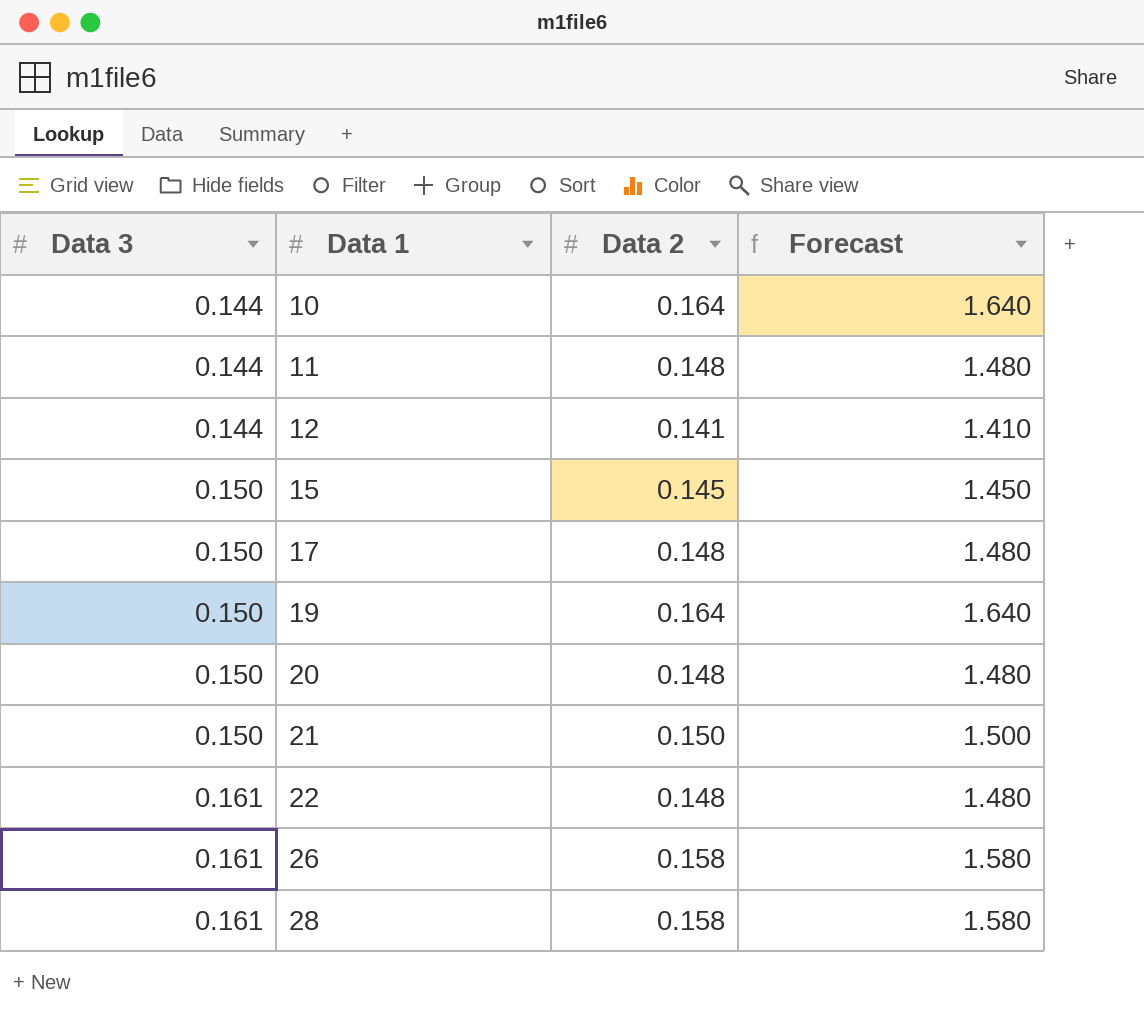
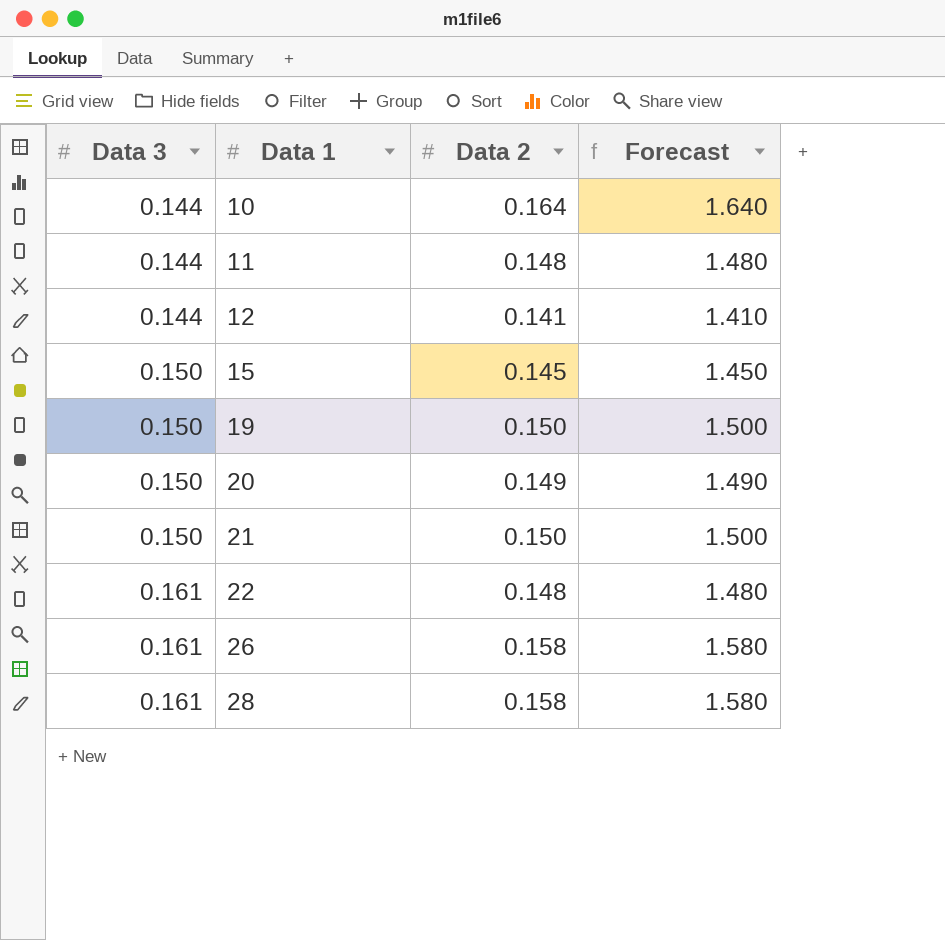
row 17: 0.150 | 0.148 | 1.480 -> none
19 | Data 2: 0.164 -> 0.150
19 | Forecast: 1.640 -> 1.500
20 | Data 2: 0.148 -> 0.149
20 | Forecast: 1.480 -> 1.490

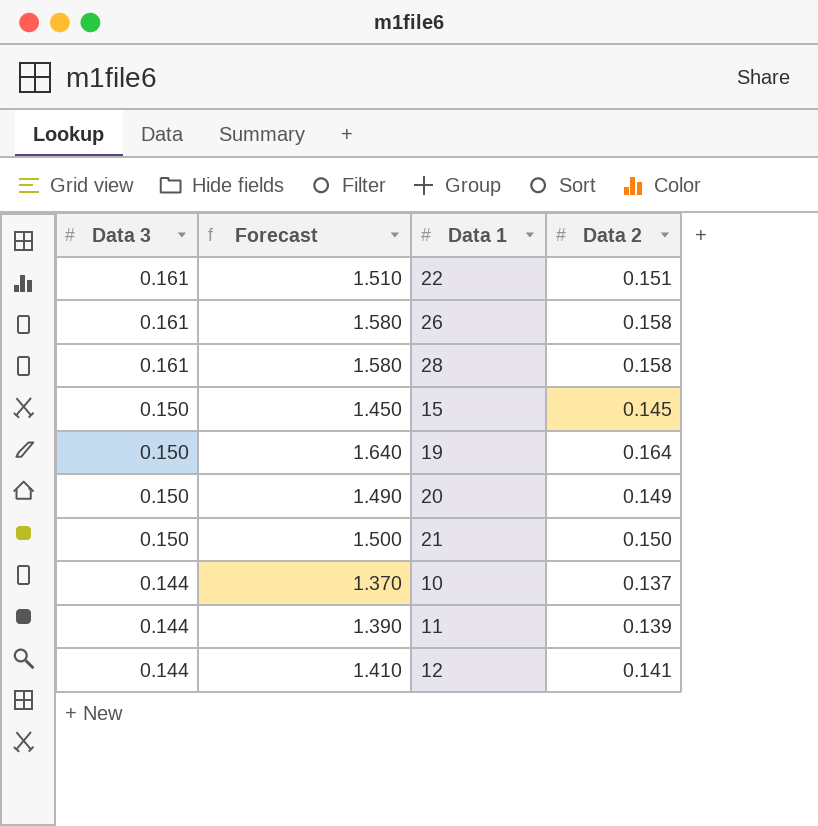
row order: Data 3 ascending -> Data 3 descending
column Forecast | position: 4 -> 2
22 | Forecast: 1.480 -> 1.510
22 | Data 2: 0.148 -> 0.151
19 | Forecast: 1.500 -> 1.640
19 | Data 2: 0.150 -> 0.164
10 | Forecast: 1.640 -> 1.370
10 | Data 2: 0.164 -> 0.137
11 | Forecast: 1.480 -> 1.390
11 | Data 2: 0.148 -> 0.139

